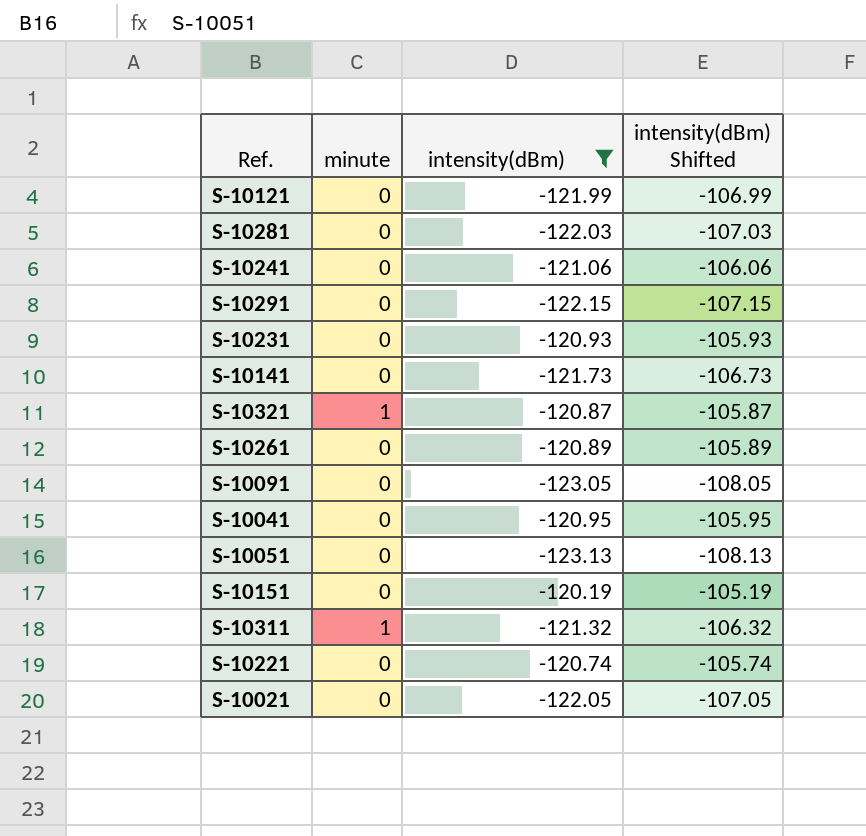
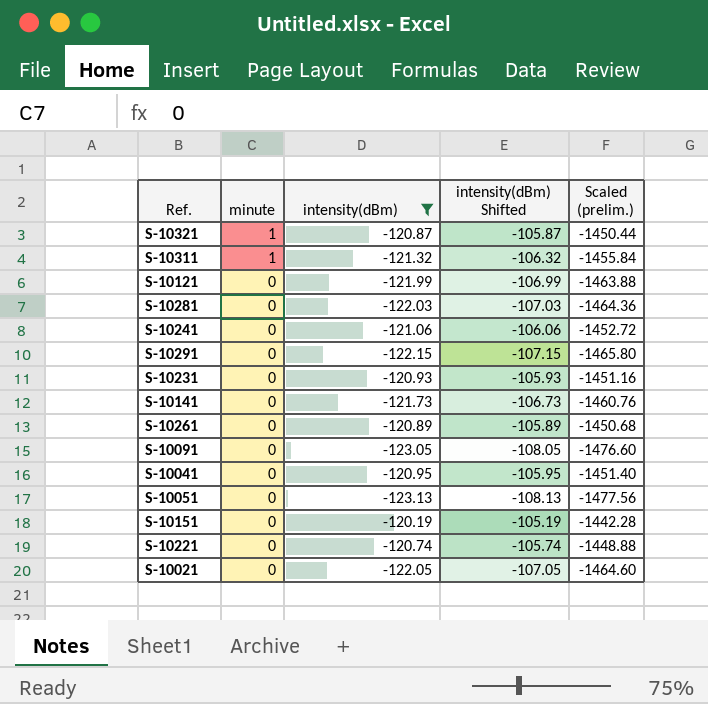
row order: none -> minute descending
column Scaled (prelim.) | formula: none -> [intensity(dBm)] * 12

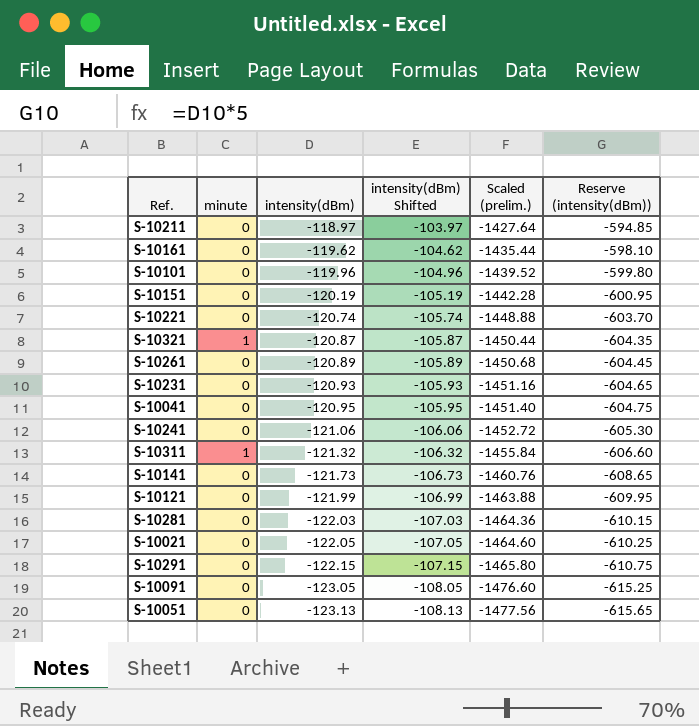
filter: intensity(dBm) <= -120.19 -> none
row order: minute descending -> intensity(dBm) descending
column Reserve (intensity(dBm)) | formula: none -> [intensity(dBm)] * 5

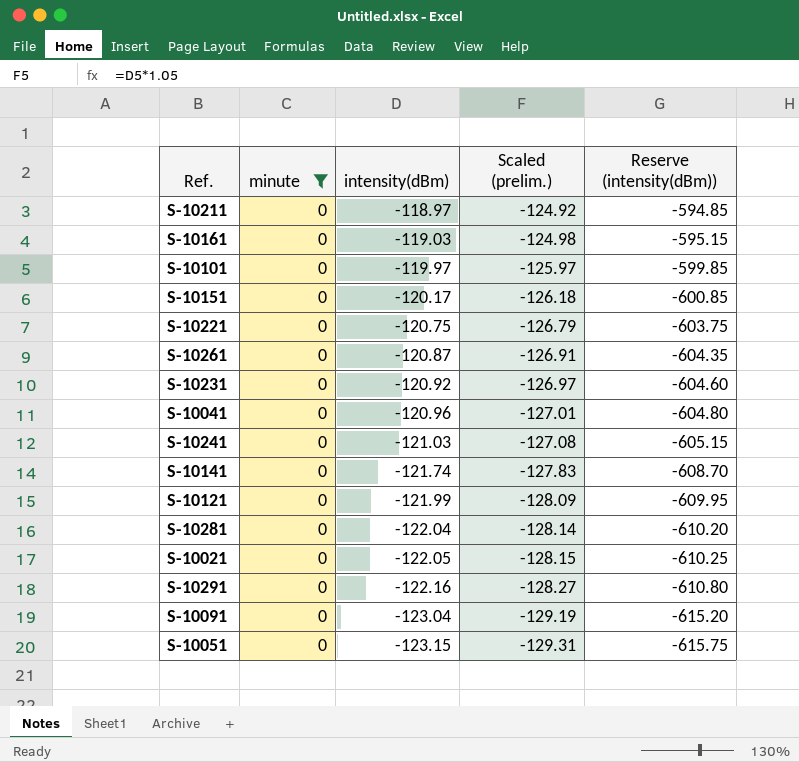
filter: none -> minute = 0
column intensity(dBm) Shifted | formula: [intensity(dBm)] + 15 -> none
column Scaled (prelim.) | formula: [intensity(dBm)] * 12 -> [intensity(dBm)] * 1.05
S-10161 | intensity(dBm): -119.62 -> -119.03
S-10161 | Reserve (intensity(dBm)): -598.10 -> -595.15
S-10101 | intensity(dBm): -119.96 -> -119.97
S-10101 | Reserve (intensity(dBm)): -599.80 -> -599.85
S-10151 | intensity(dBm): -120.19 -> -120.17
S-10151 | Reserve (intensity(dBm)): -600.95 -> -600.85
S-10221 | intensity(dBm): -120.74 -> -120.75
S-10221 | Reserve (intensity(dBm)): -603.70 -> -603.75
S-10261 | intensity(dBm): -120.89 -> -120.87
S-10261 | Reserve (intensity(dBm)): -604.45 -> -604.35
S-10231 | intensity(dBm): -120.93 -> -120.92
S-10231 | Reserve (intensity(dBm)): -604.65 -> -604.60
S-10041 | intensity(dBm): -120.95 -> -120.96
S-10041 | Reserve (intensity(dBm)): -604.75 -> -604.80
S-10241 | intensity(dBm): -121.06 -> -121.03
S-10241 | Reserve (intensity(dBm)): -605.30 -> -605.15
S-10141 | intensity(dBm): -121.73 -> -121.74
S-10141 | Reserve (intensity(dBm)): -608.65 -> -608.70
S-10281 | intensity(dBm): -122.03 -> -122.04
S-10281 | Reserve (intensity(dBm)): -610.15 -> -610.20
S-10291 | intensity(dBm): -122.15 -> -122.16
S-10291 | Reserve (intensity(dBm)): -610.75 -> -610.80
S-10091 | intensity(dBm): -123.05 -> -123.04
S-10091 | Reserve (intensity(dBm)): -615.25 -> -615.20
S-10051 | intensity(dBm): -123.13 -> -123.15
S-10051 | Reserve (intensity(dBm)): -615.65 -> -615.75

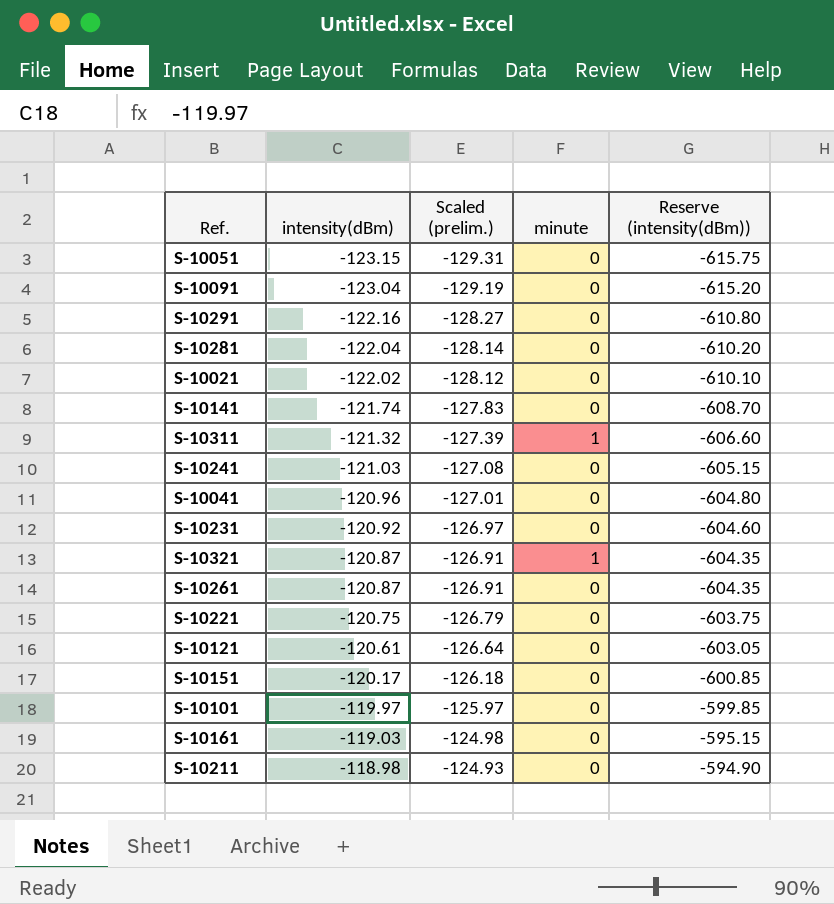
filter: minute = 0 -> none
row order: intensity(dBm) descending -> intensity(dBm) ascending
column minute | position: 2 -> 4
S-10021 | intensity(dBm): -122.05 -> -122.02
S-10021 | Scaled (prelim.): -128.15 -> -128.12
S-10021 | Reserve (intensity(dBm)): -610.25 -> -610.10
S-10121 | intensity(dBm): -121.99 -> -120.61
S-10121 | Scaled (prelim.): -128.09 -> -126.64
S-10121 | Reserve (intensity(dBm)): -609.95 -> -603.05
S-10211 | intensity(dBm): -118.97 -> -118.98
S-10211 | Scaled (prelim.): -124.92 -> -124.93
S-10211 | Reserve (intensity(dBm)): -594.85 -> -594.90

